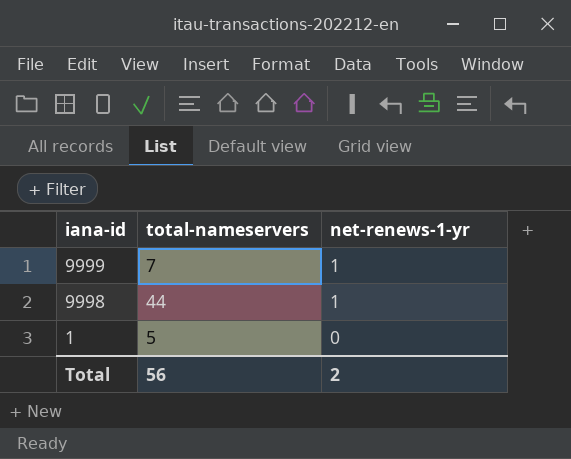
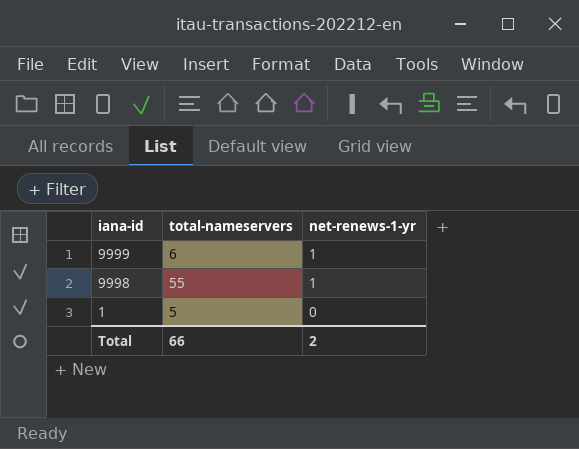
9999 | total-nameservers: 7 -> 6
9998 | total-nameservers: 44 -> 55
Total | total-nameservers: 56 -> 66

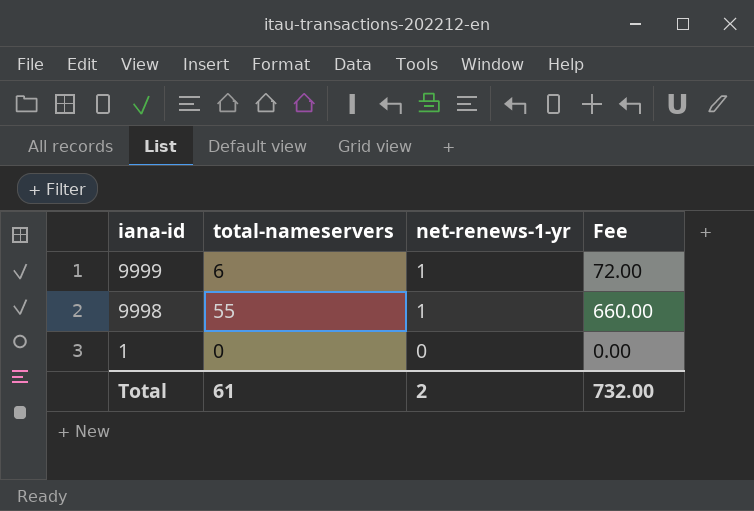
column Fee | formula: none -> [total-nameservers] * 12
1 | total-nameservers: 5 -> 0
Total | total-nameservers: 66 -> 61

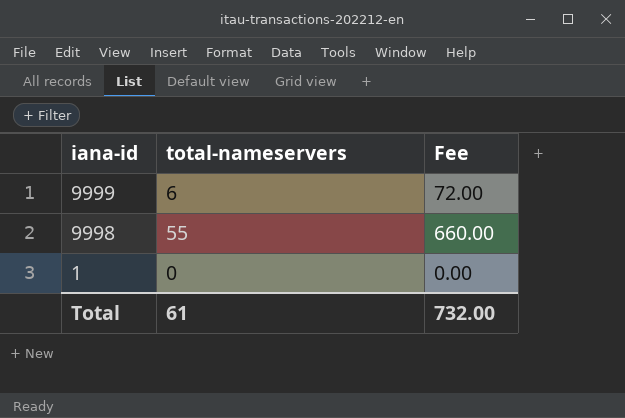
column net-renews-1-yr | position: 3 -> none

